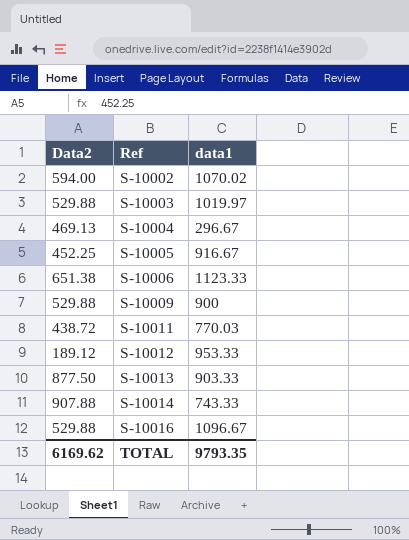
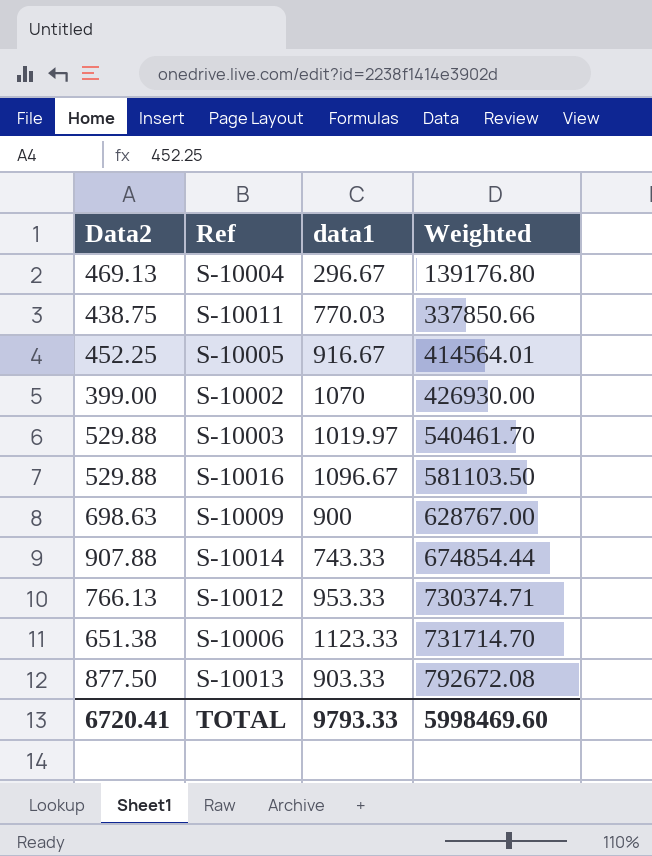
row order: Ref ascending -> Weighted ascending
column Weighted | formula: none -> [Data2] * [data1]
S-10011 | Data2: 438.72 -> 438.75
S-10002 | Data2: 594.00 -> 399.00
S-10002 | data1: 1070.02 -> 1070
S-10009 | Data2: 529.88 -> 698.63
S-10012 | Data2: 189.12 -> 766.13
TOTAL | Data2: 6169.62 -> 6720.41
TOTAL | data1: 9793.35 -> 9793.33

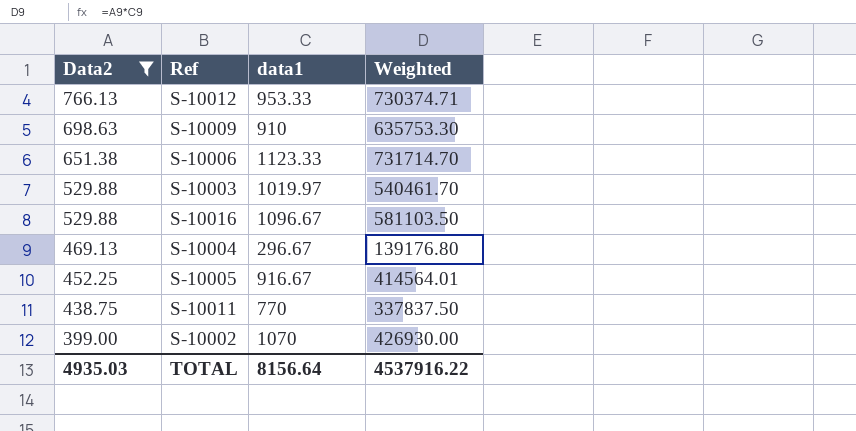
filter: none -> Data2 <= 766.13
row order: Weighted ascending -> Data2 descending
S-10009 | data1: 900 -> 910
S-10009 | Weighted: 628767.00 -> 635753.30
S-10011 | data1: 770.03 -> 770
S-10011 | Weighted: 337850.66 -> 337837.50
TOTAL | Data2: 6720.41 -> 4935.03
TOTAL | data1: 9793.33 -> 8156.64
TOTAL | Weighted: 5998469.60 -> 4537916.22

